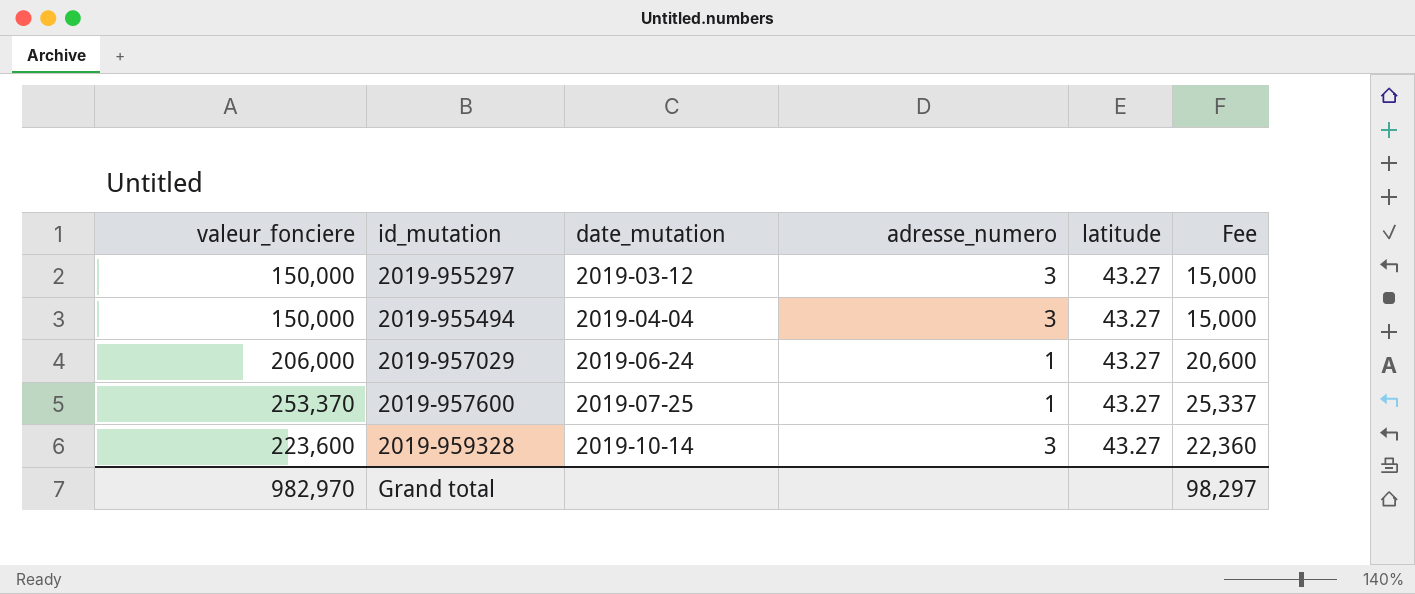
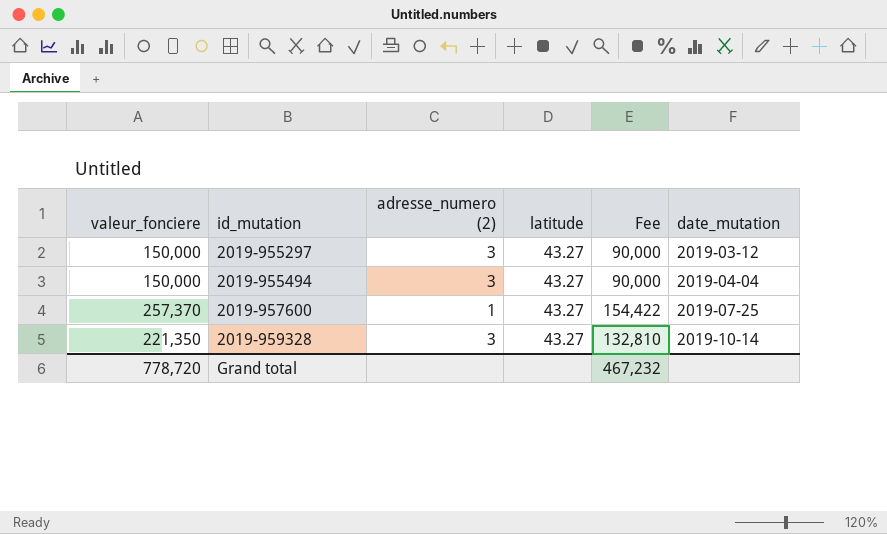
column name: adresse_numero -> adresse_numero (2)
column Fee | formula: [valeur_fonciere] * 0.1 -> [valeur_fonciere] * 0.6
column date_mutation | position: 3 -> 6
row 2019-957029: 206,000 | 2019-06-24 | 1 | 43.27 | 20,600 -> none
2019-957600 | valeur_fonciere: 253,370 -> 257,370
2019-959328 | valeur_fonciere: 223,600 -> 221,350
Grand total | valeur_fonciere: 982,970 -> 778,720
Grand total | Fee: 98,297 -> 467,232

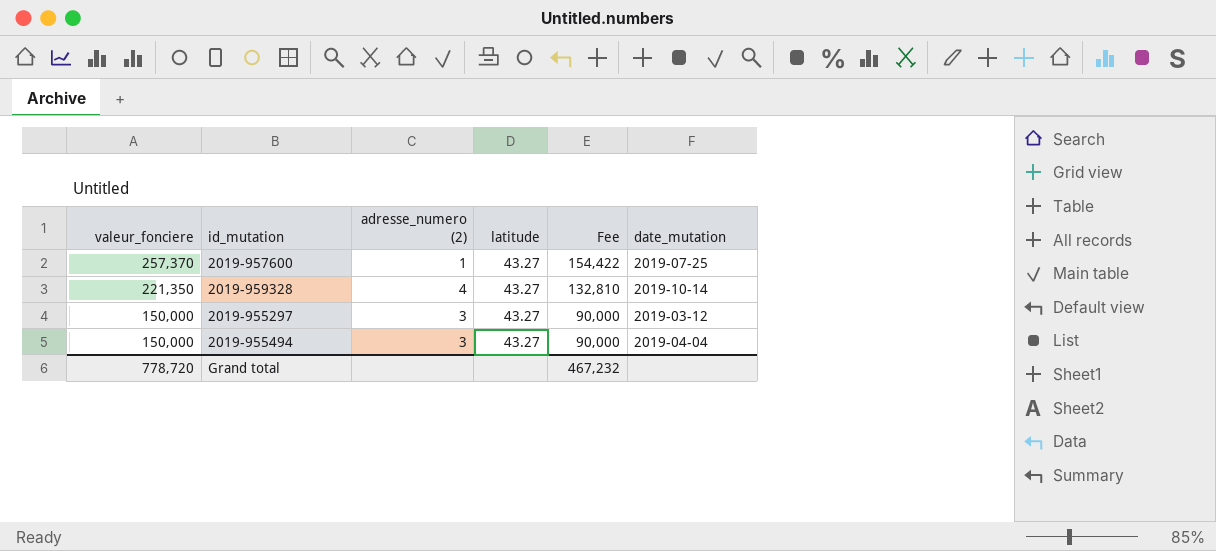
row order: id_mutation ascending -> valeur_fonciere descending
2019-959328 | adresse_numero (2): 3 -> 4

